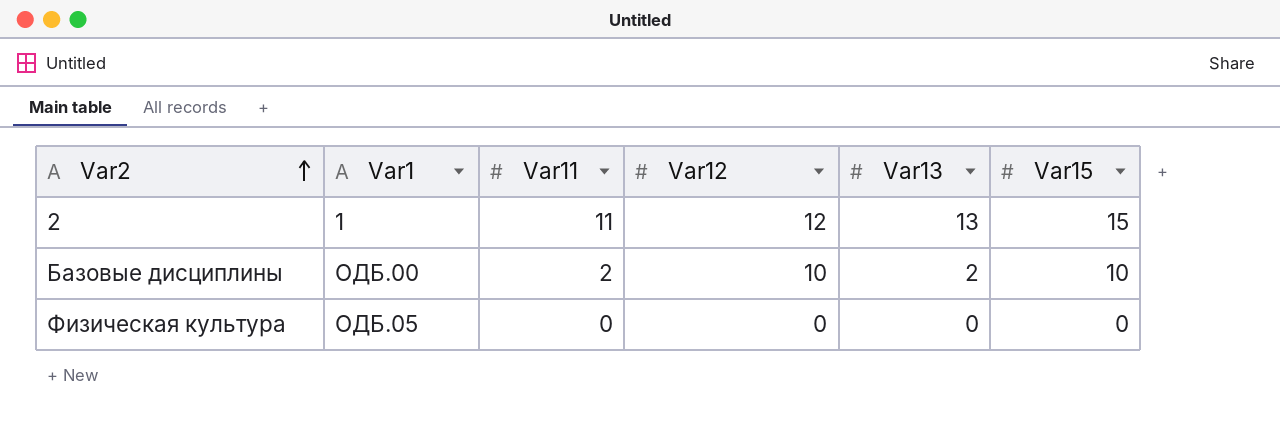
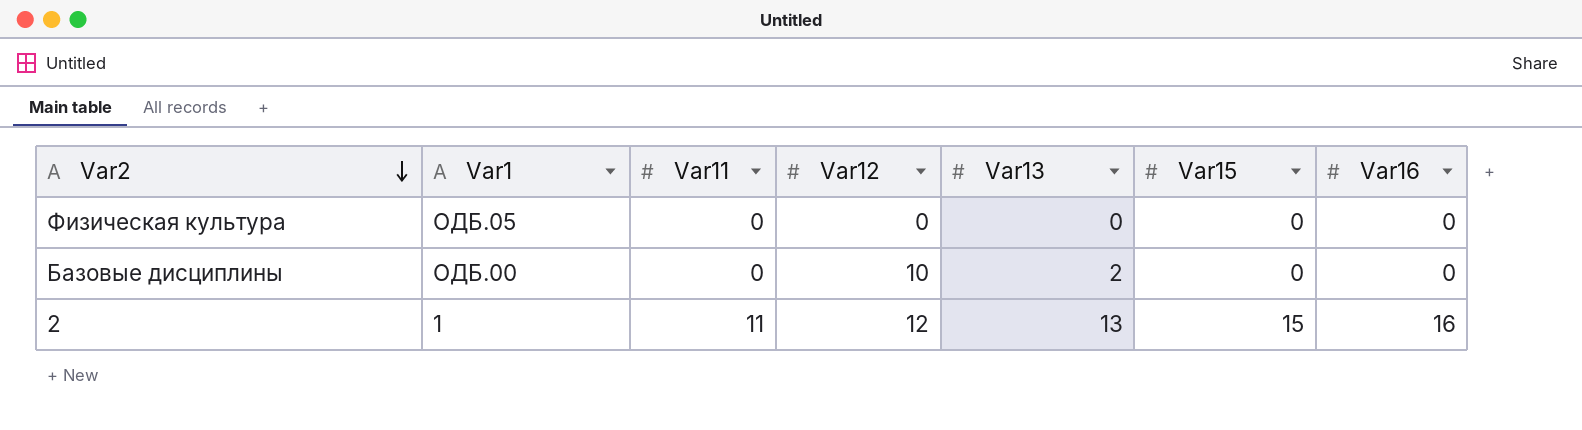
row order: Var2 ascending -> Var2 descending
column Var16 | position: none -> 7
Базовые дисциплины | Var11: 2 -> 0
Базовые дисциплины | Var15: 10 -> 0

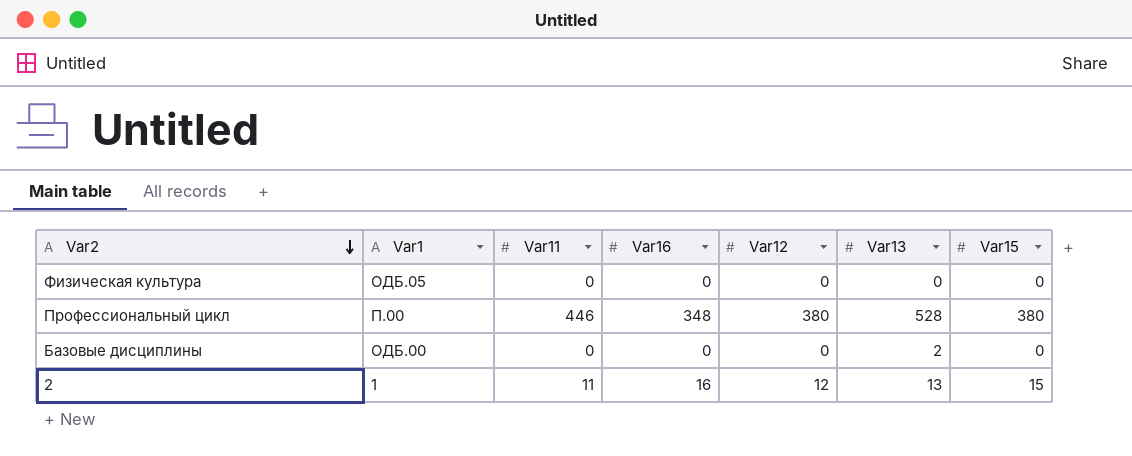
column Var16 | position: 7 -> 4
row Профессиональный цикл: none -> П.00 | 446 | 348 | 380 | 528 | 380
Базовые дисциплины | Var12: 10 -> 0

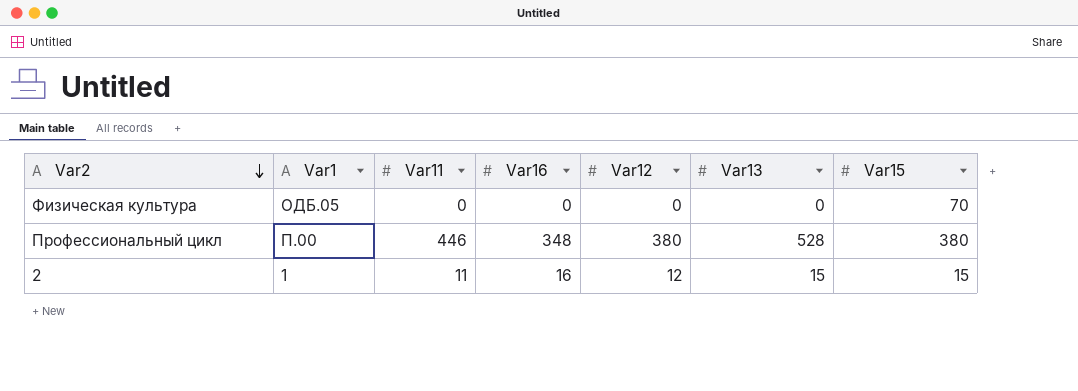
row Базовые дисциплины: ОДБ.00 | 0 | 0 | 0 | 2 | 0 -> none
Физическая культура | Var15: 0 -> 70
2 | Var13: 13 -> 15

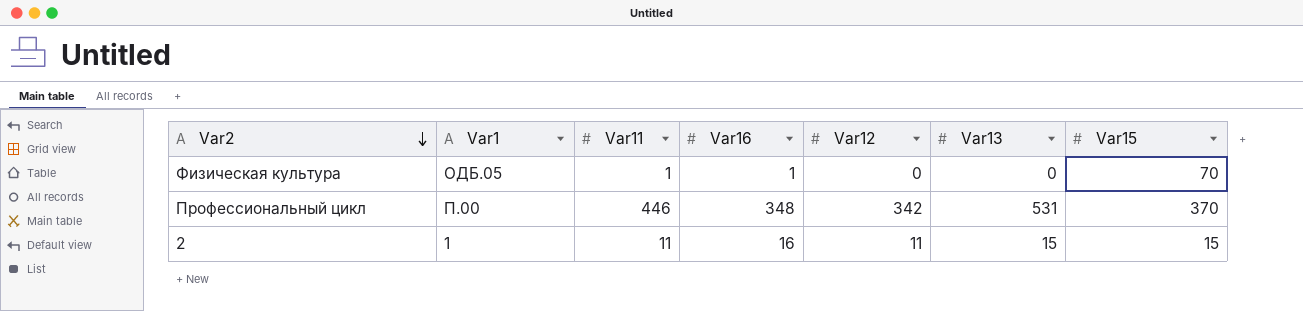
Физическая культура | Var11: 0 -> 1
Физическая культура | Var16: 0 -> 1
Профессиональный цикл | Var12: 380 -> 342
Профессиональный цикл | Var13: 528 -> 531
Профессиональный цикл | Var15: 380 -> 370
2 | Var12: 12 -> 11

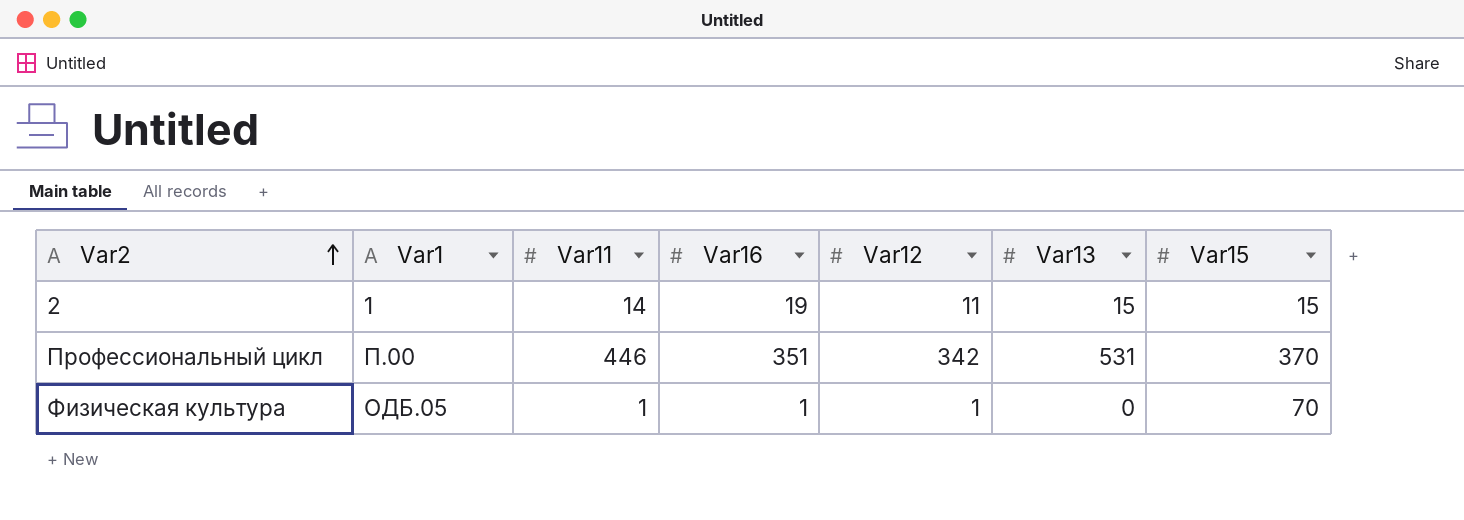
row order: Var2 descending -> Var2 ascending
2 | Var11: 11 -> 14
2 | Var16: 16 -> 19
Профессиональный цикл | Var16: 348 -> 351
Физическая культура | Var12: 0 -> 1

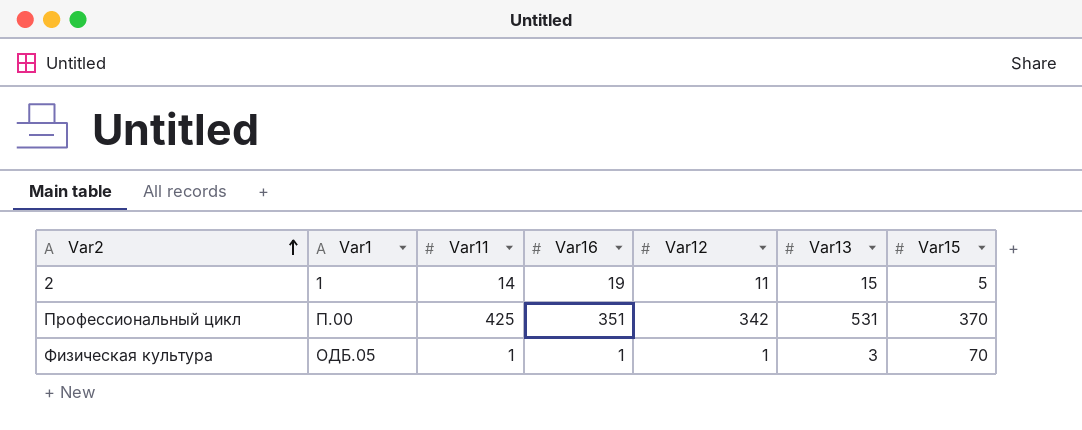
2 | Var15: 15 -> 5
Профессиональный цикл | Var11: 446 -> 425
Физическая культура | Var13: 0 -> 3

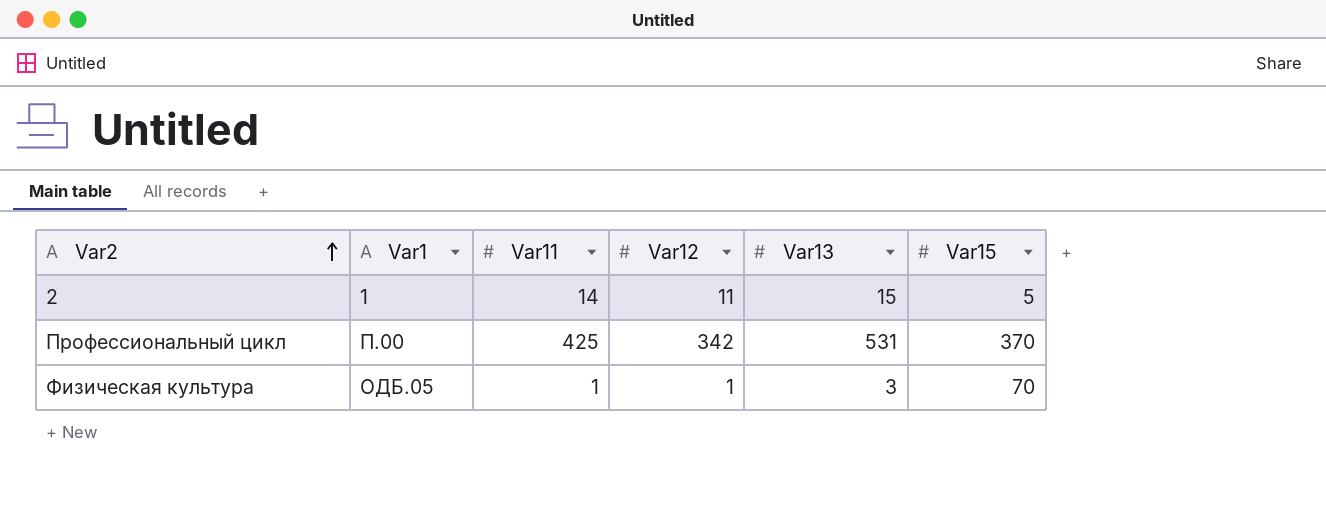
column Var16 | position: 4 -> none

